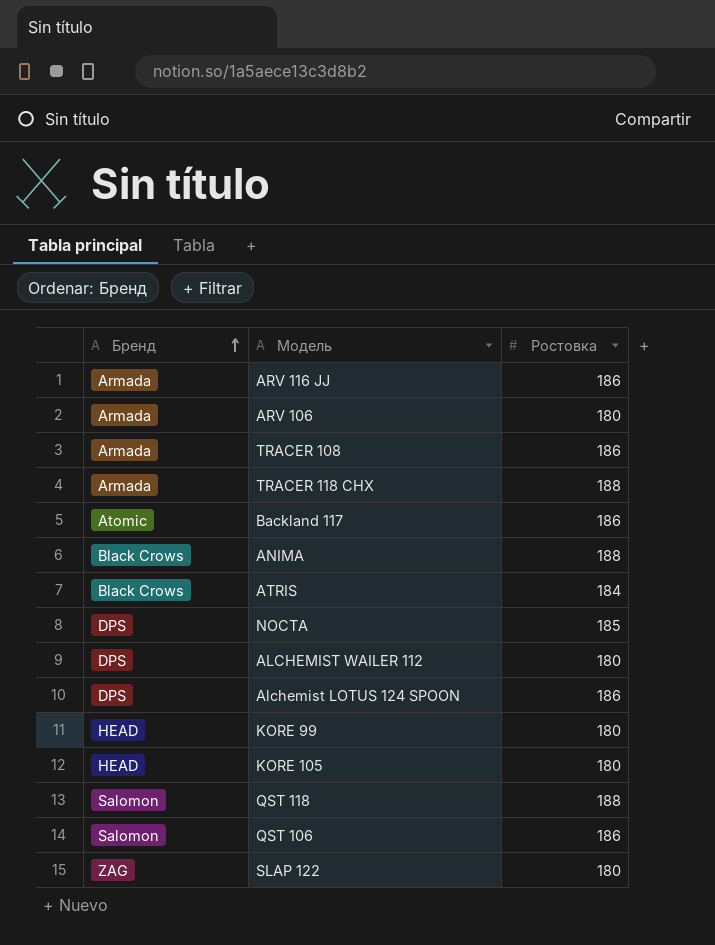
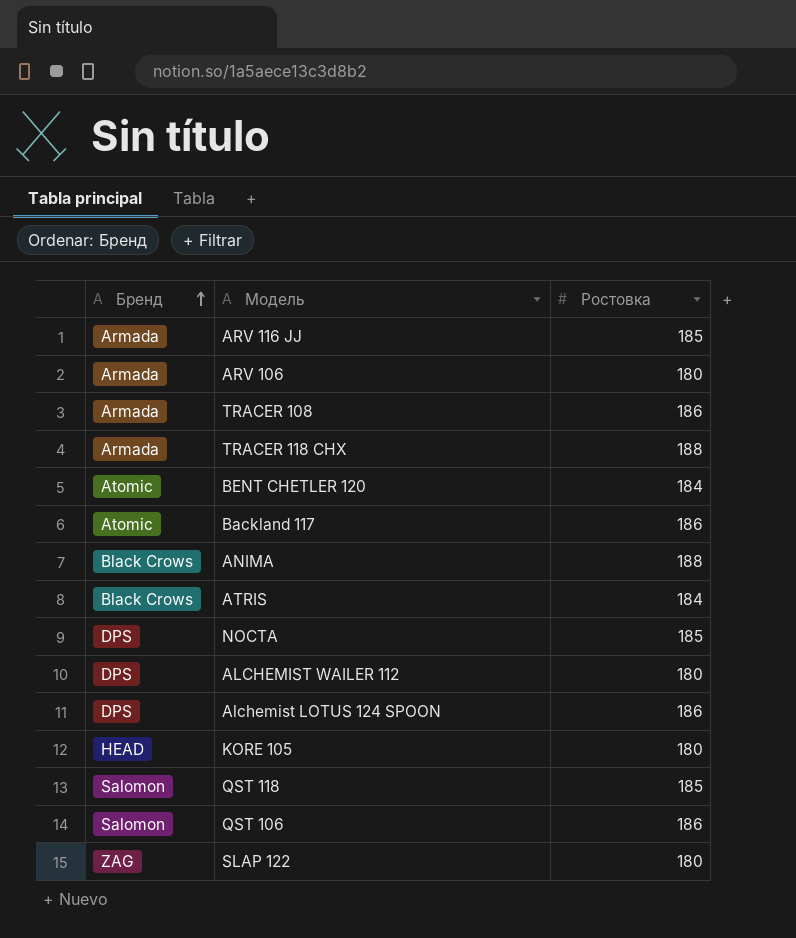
row KORE 99: HEAD | 180 -> none
ARV 116 JJ | Ростовка: 186 -> 185
row BENT CHETLER 120: none -> Atomic | 184
QST 118 | Ростовка: 188 -> 185

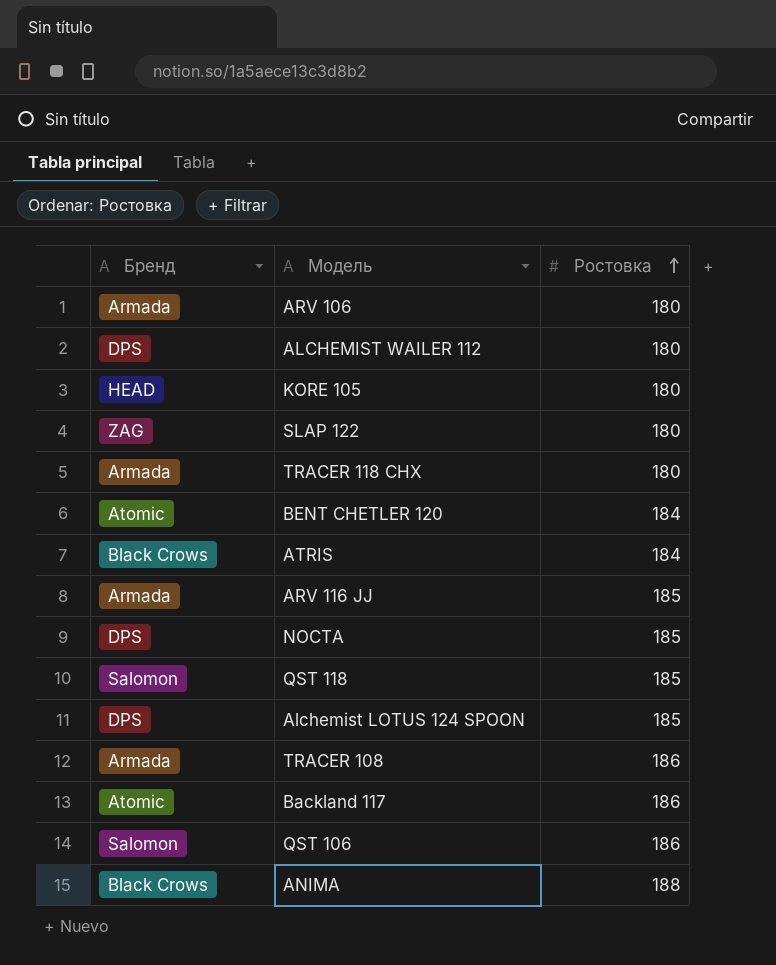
row order: Бренд ascending -> Ростовка ascending
TRACER 118 CHX | Ростовка: 188 -> 180
Alchemist LOTUS 124 SPOON | Ростовка: 186 -> 185

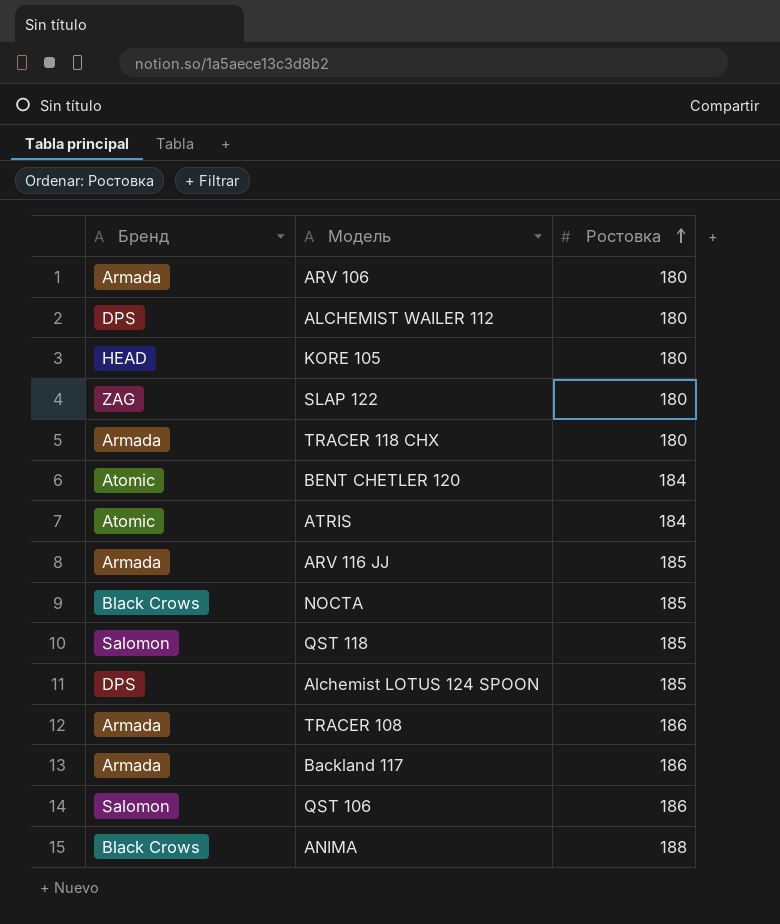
ATRIS | Бренд: Black Crows -> Atomic
NOCTA | Бренд: DPS -> Black Crows
Backland 117 | Бренд: Atomic -> Armada

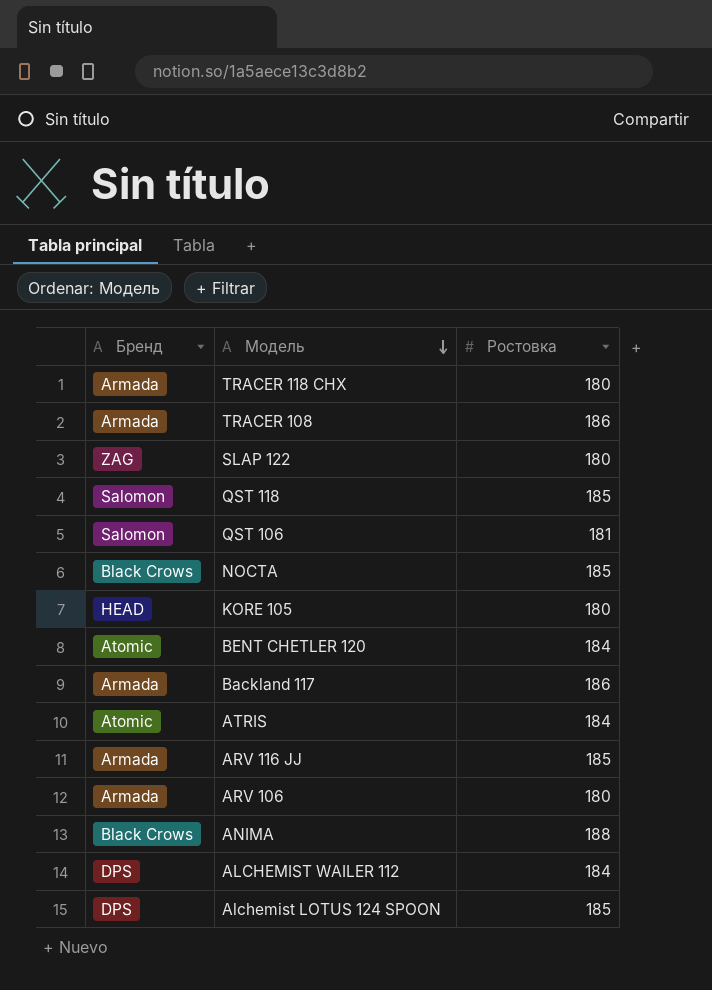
row order: Ростовка ascending -> Модель descending
QST 106 | Ростовка: 186 -> 181
ALCHEMIST WAILER 112 | Ростовка: 180 -> 184

